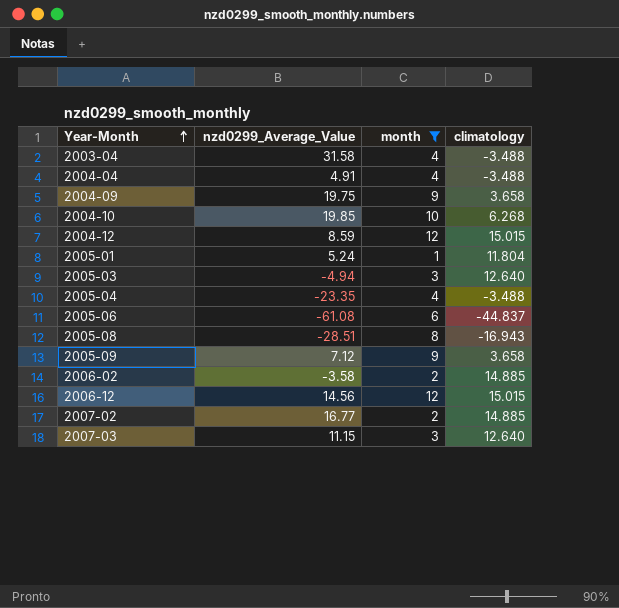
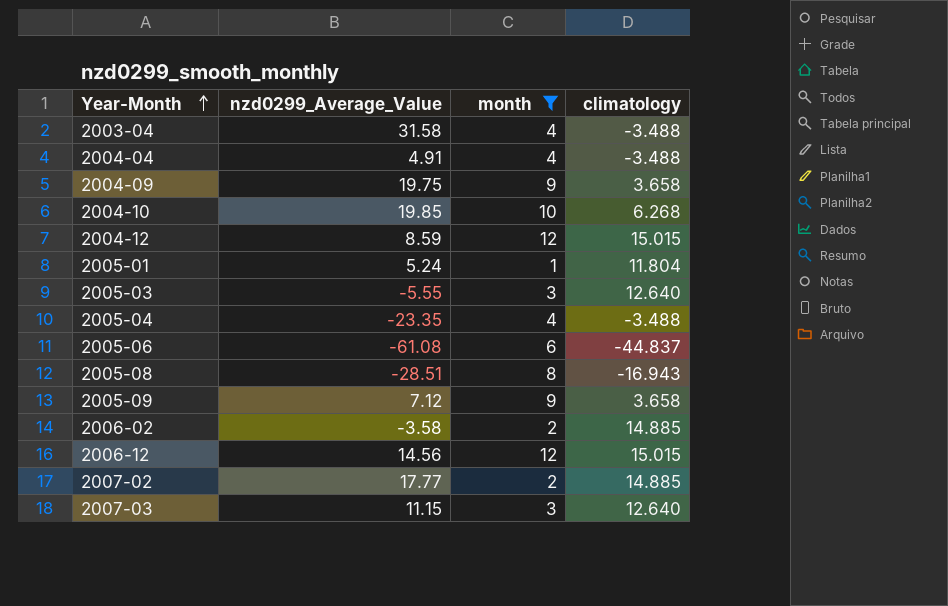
2005-03 | nzd0299_Average_Value: -4.94 -> -5.55
2007-02 | nzd0299_Average_Value: 16.77 -> 17.77

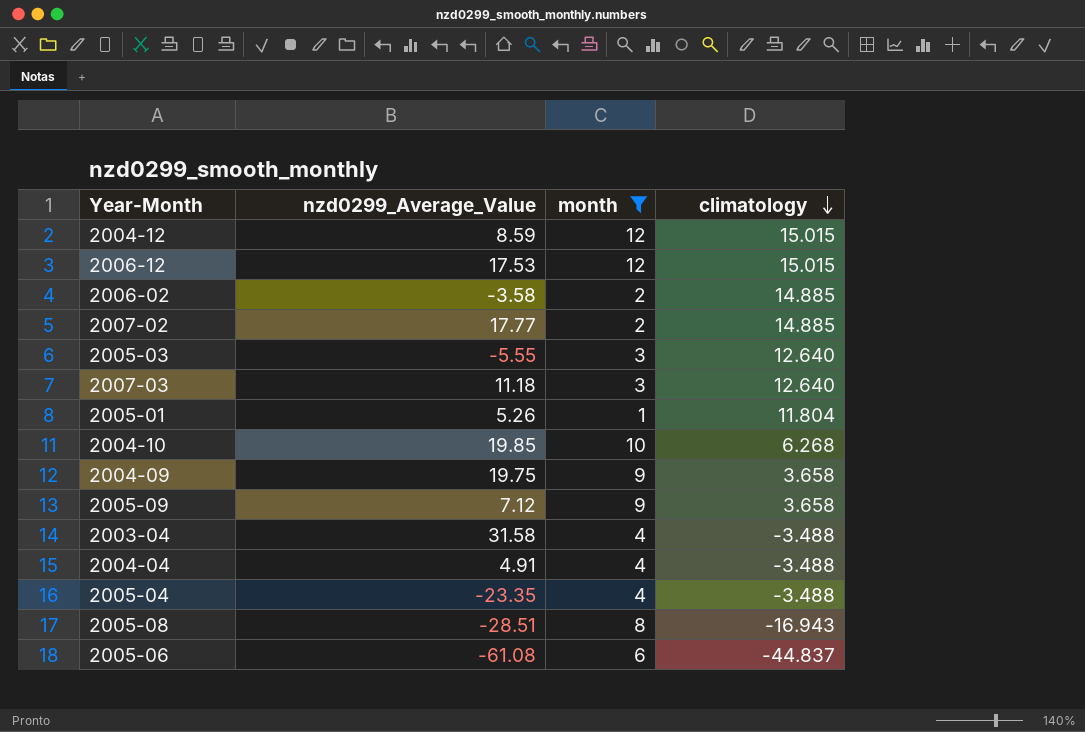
row order: Year-Month ascending -> climatology descending
2006-12 | nzd0299_Average_Value: 14.56 -> 17.53
2007-03 | nzd0299_Average_Value: 11.15 -> 11.18
2005-01 | nzd0299_Average_Value: 5.24 -> 5.26

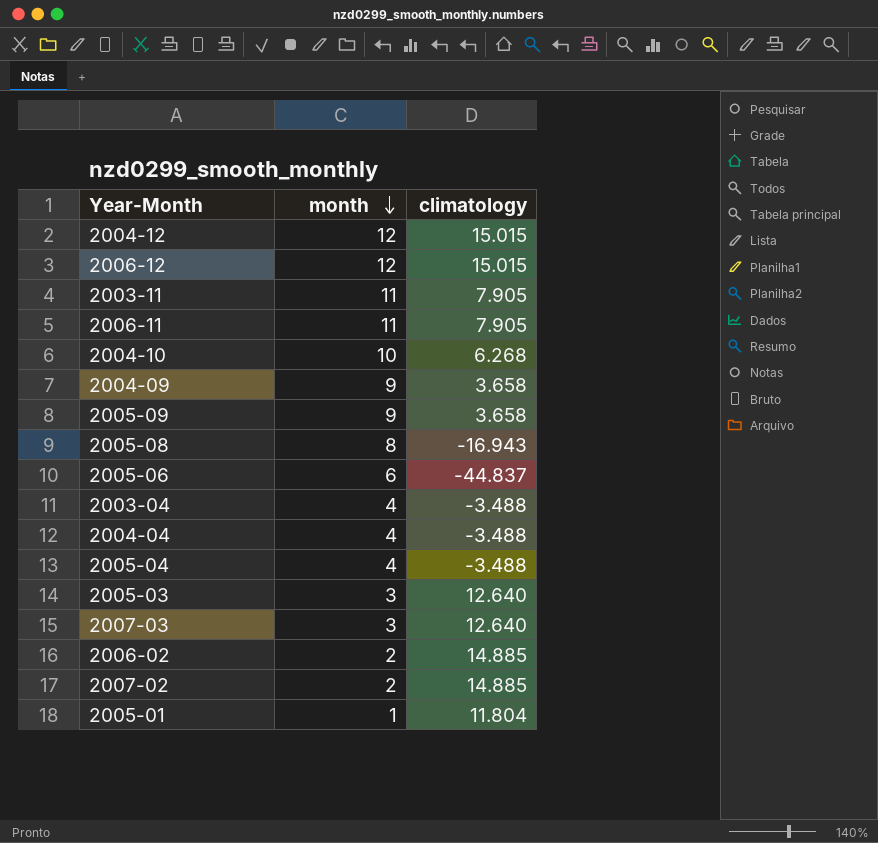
filter: month != 11 -> none
row order: climatology descending -> month descending
column nzd0299_Average_Value | position: 2 -> none

